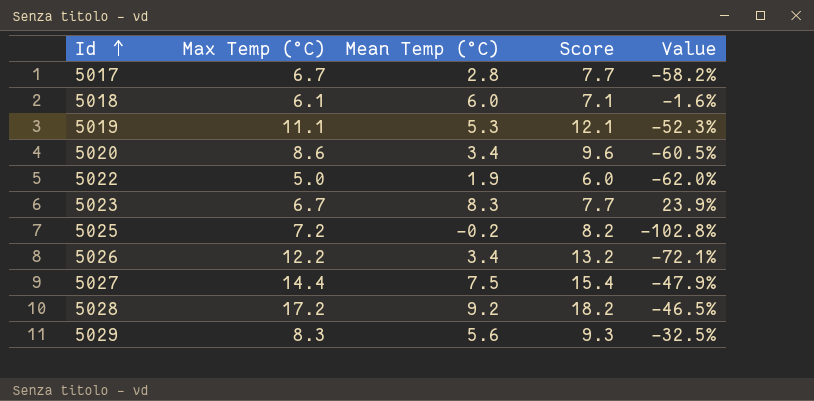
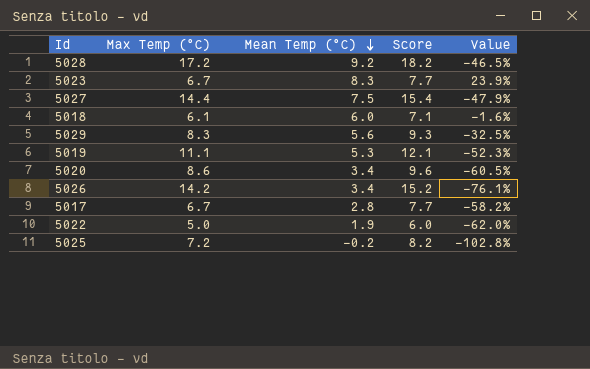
row order: Id ascending -> Mean Temp (°C) descending
5026 | Max Temp (°C): 12.2 -> 14.2
5026 | Score: 13.2 -> 15.2
5026 | Value: -72.1% -> -76.1%

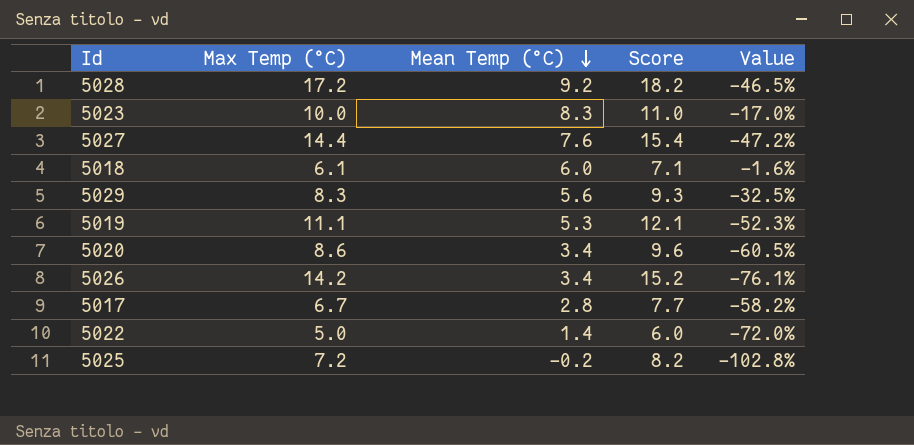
5023 | Max Temp (°C): 6.7 -> 10.0
5023 | Score: 7.7 -> 11.0
5023 | Value: 23.9% -> -17.0%
5027 | Mean Temp (°C): 7.5 -> 7.6
5027 | Value: -47.9% -> -47.2%
5022 | Mean Temp (°C): 1.9 -> 1.4
5022 | Value: -62.0% -> -72.0%

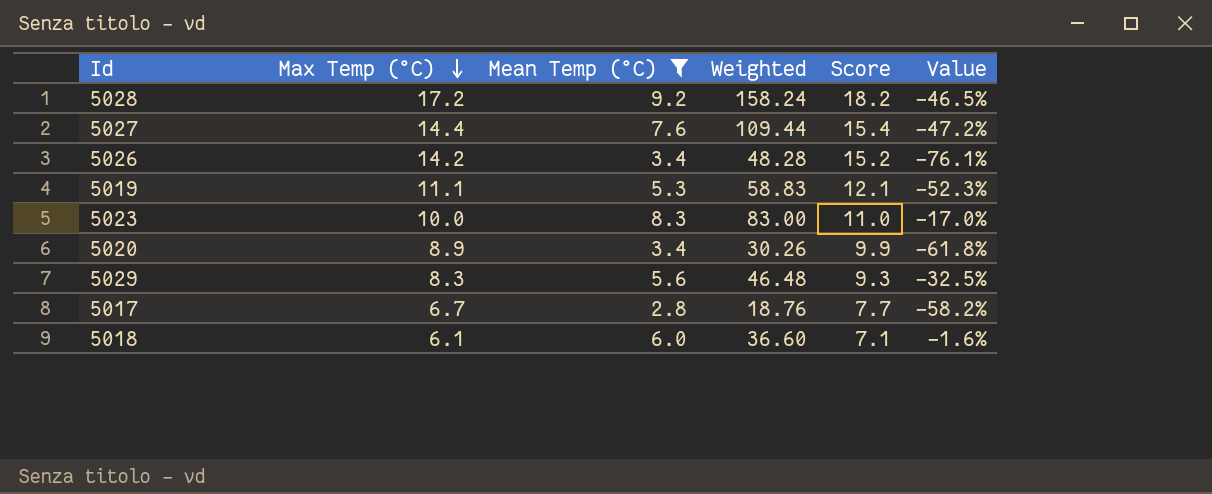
filter: none -> Mean Temp (°C) >= 2.8
row order: Mean Temp (°C) descending -> Max Temp (°C) descending
column Weighted | formula: none -> [Max Temp (°C)] * [Mean Temp (°C)]
5020 | Max Temp (°C): 8.6 -> 8.9
5020 | Score: 9.6 -> 9.9
5020 | Value: -60.5% -> -61.8%

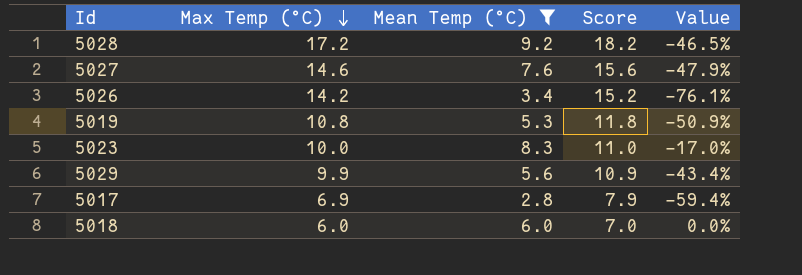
column Weighted | formula: [Max Temp (°C)] * [Mean Temp (°C)] -> none
row 5020: 8.9 | 3.4 | 30.26 | 9.9 | -61.8% -> none
5027 | Max Temp (°C): 14.4 -> 14.6
5027 | Score: 15.4 -> 15.6
5027 | Value: -47.2% -> -47.9%
5019 | Max Temp (°C): 11.1 -> 10.8
5019 | Score: 12.1 -> 11.8
5019 | Value: -52.3% -> -50.9%
5029 | Max Temp (°C): 8.3 -> 9.9
5029 | Score: 9.3 -> 10.9
5029 | Value: -32.5% -> -43.4%
5017 | Max Temp (°C): 6.7 -> 6.9
5017 | Score: 7.7 -> 7.9
5017 | Value: -58.2% -> -59.4%
5018 | Max Temp (°C): 6.1 -> 6.0
5018 | Score: 7.1 -> 7.0
5018 | Value: -1.6% -> 0.0%

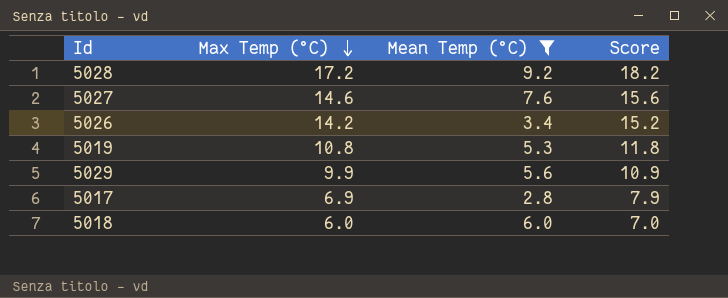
column Value | formula: ([Mean Temp (°C)] - [Max Temp (°C)]) / [Max Temp (°C)] -> none
row 5023: 10.0 | 8.3 | 11.0 | -17.0% -> none

